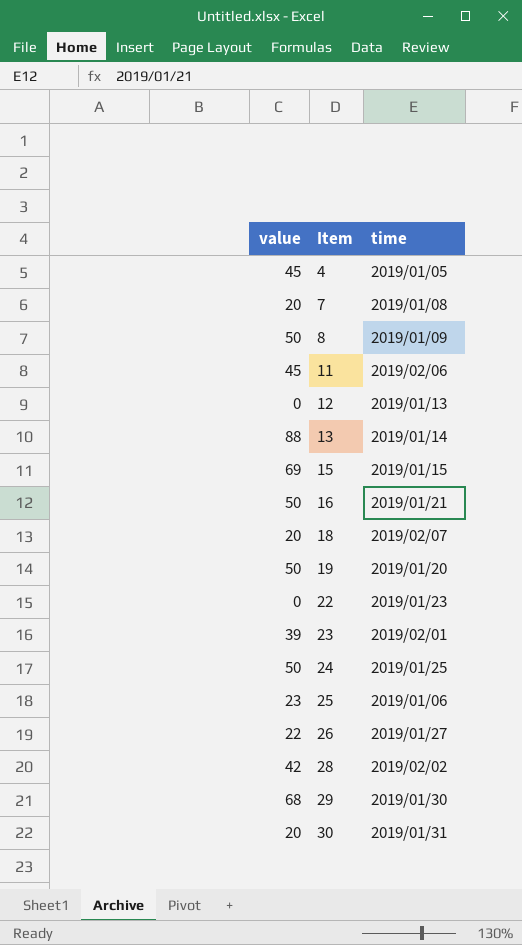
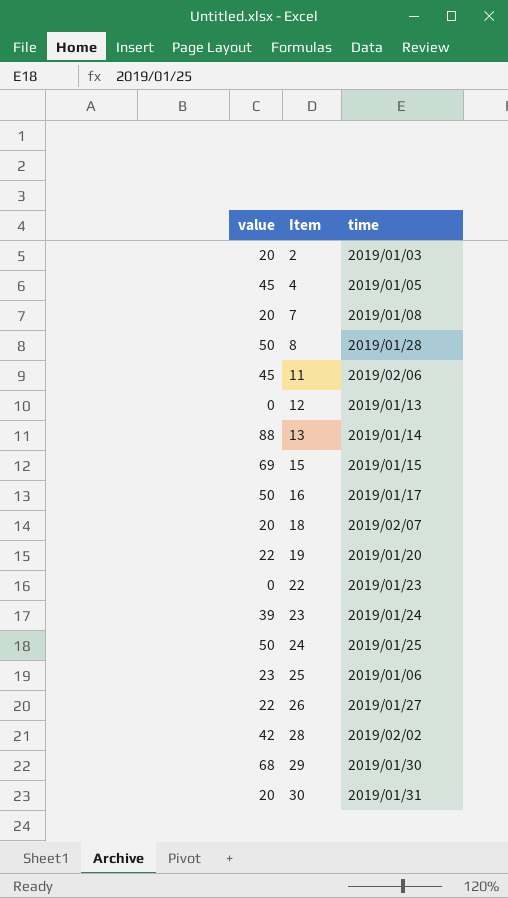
row 2: none -> 20 | 2019/01/03
8 | time: 2019/01/09 -> 2019/01/28
16 | time: 2019/01/21 -> 2019/01/17
19 | value: 50 -> 22
23 | time: 2019/02/01 -> 2019/01/24

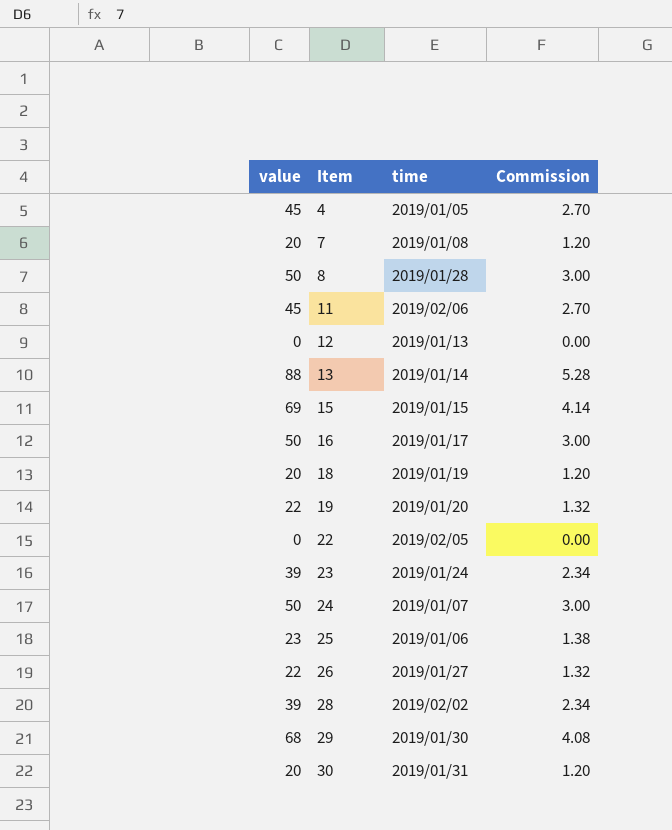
column Commission | formula: none -> [value] * 0.06
row 2: 20 | 2019/01/03 -> none
18 | time: 2019/02/07 -> 2019/01/19
22 | time: 2019/01/23 -> 2019/02/05
24 | time: 2019/01/25 -> 2019/01/07
28 | value: 42 -> 39

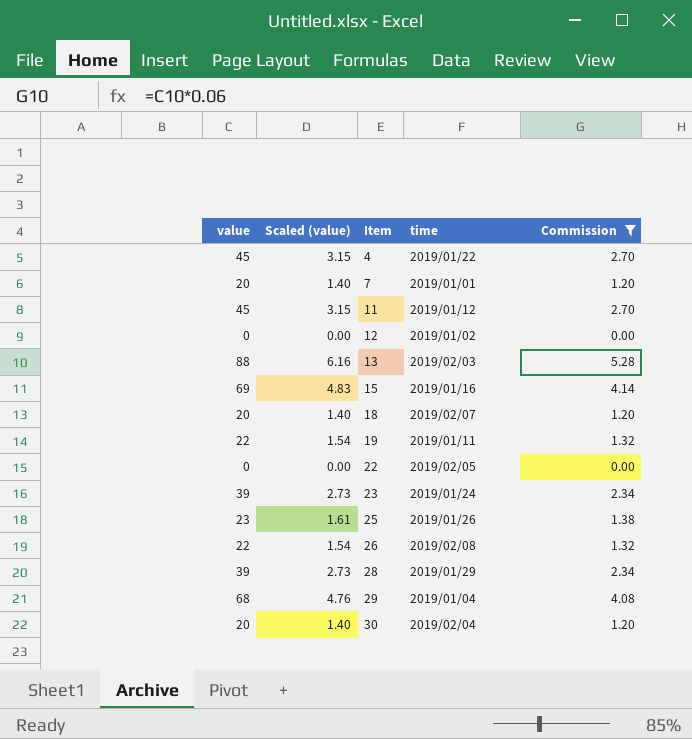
filter: none -> Commission != 3.00
column Scaled (value) | formula: none -> [value] * 0.07
4 | time: 2019/01/05 -> 2019/01/22
7 | time: 2019/01/08 -> 2019/01/01
11 | time: 2019/02/06 -> 2019/01/12
12 | time: 2019/01/13 -> 2019/01/02
13 | time: 2019/01/14 -> 2019/02/03
15 | time: 2019/01/15 -> 2019/01/16
18 | time: 2019/01/19 -> 2019/02/07
19 | time: 2019/01/20 -> 2019/01/11
25 | time: 2019/01/06 -> 2019/01/26
26 | time: 2019/01/27 -> 2019/02/08
28 | time: 2019/02/02 -> 2019/01/29
29 | time: 2019/01/30 -> 2019/01/04
30 | time: 2019/01/31 -> 2019/02/04

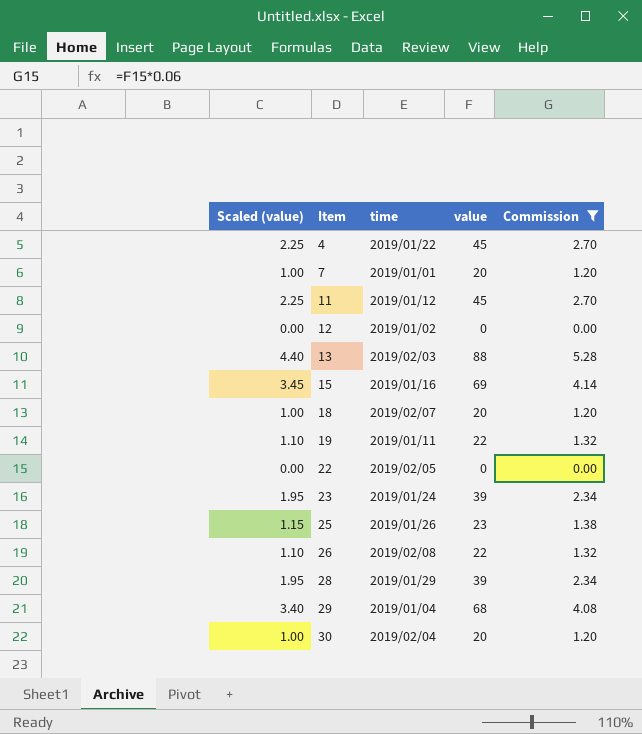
column Scaled (value) | formula: [value] * 0.07 -> [value] * 0.05
column value | position: 1 -> 4

